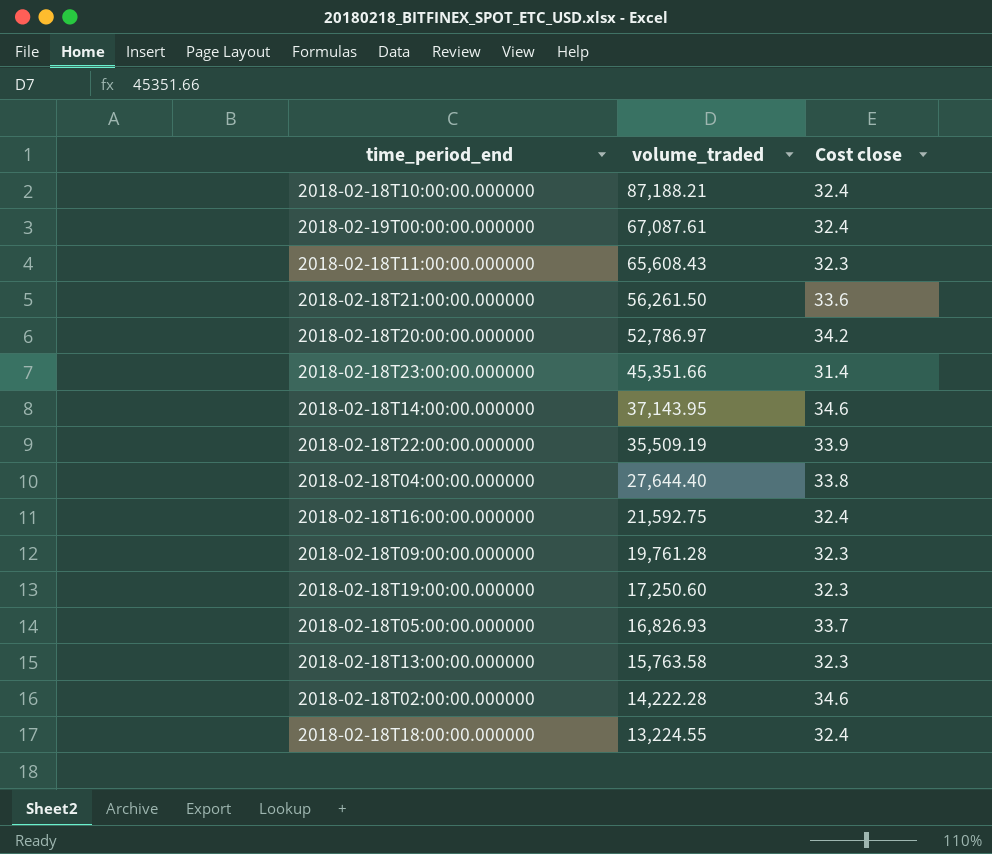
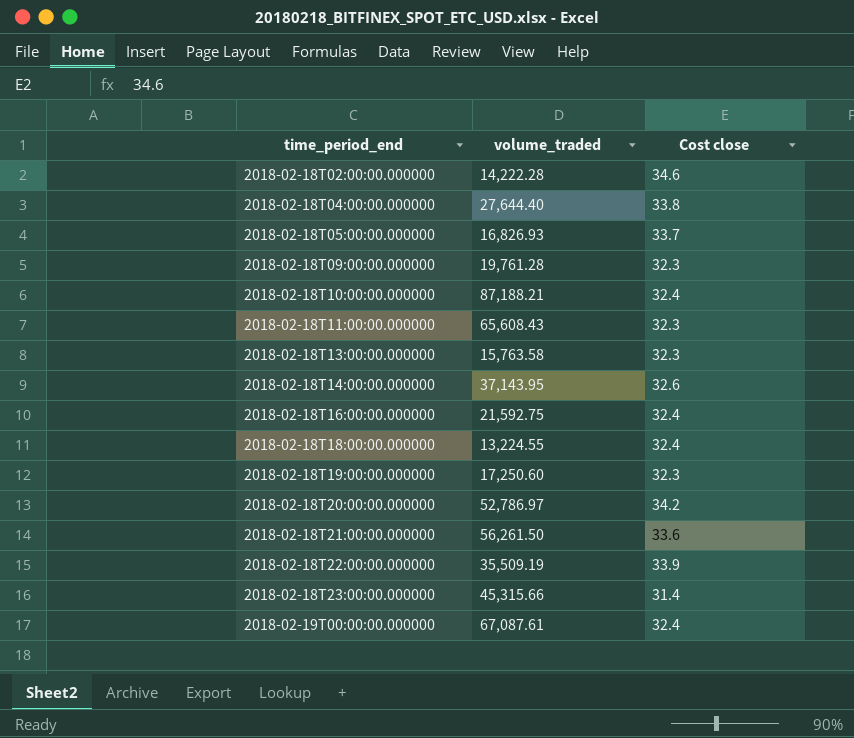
row order: volume_traded descending -> time_period_end ascending
2018-02-18T14:00:00.000000 | Cost close: 34.6 -> 32.6
2018-02-18T23:00:00.000000 | volume_traded: 45,351.66 -> 45,315.66

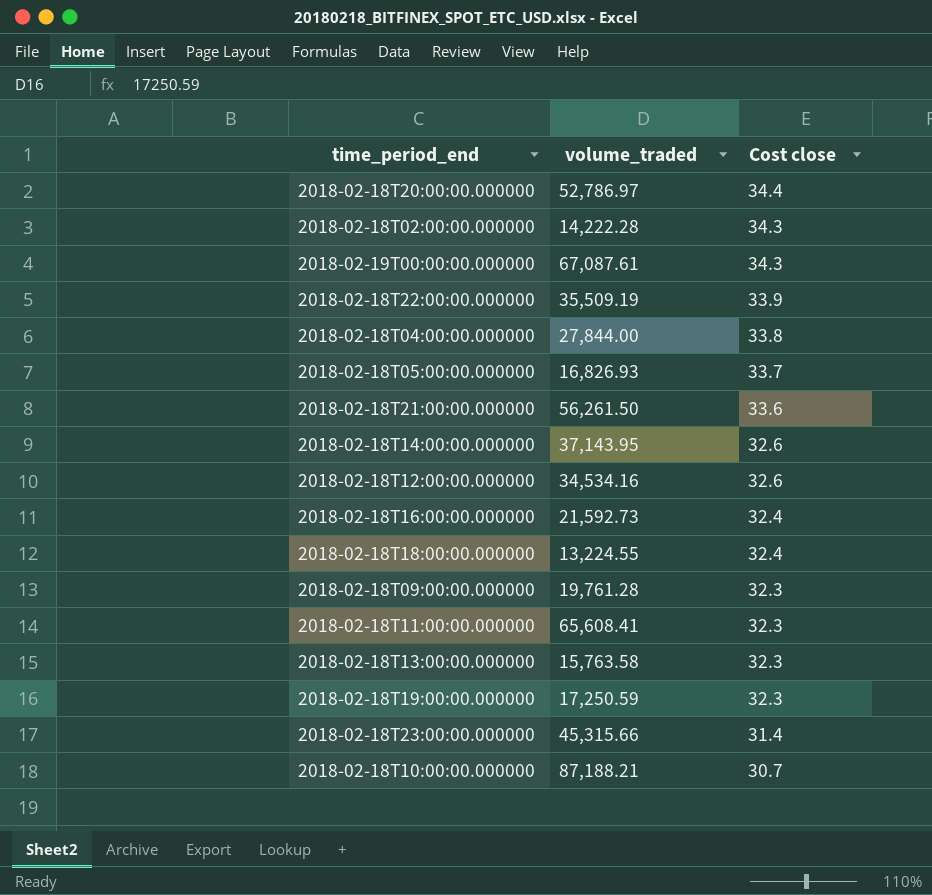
row order: time_period_end ascending -> Cost close descending
2018-02-18T20:00:00.000000 | Cost close: 34.2 -> 34.4
2018-02-18T02:00:00.000000 | Cost close: 34.6 -> 34.3
2018-02-19T00:00:00.000000 | Cost close: 32.4 -> 34.3
2018-02-18T04:00:00.000000 | volume_traded: 27,644.40 -> 27,844.00
row 2018-02-18T12:00:00.000000: none -> 34,534.16 | 32.6
2018-02-18T16:00:00.000000 | volume_traded: 21,592.75 -> 21,592.73
2018-02-18T11:00:00.000000 | volume_traded: 65,608.43 -> 65,608.41
2018-02-18T19:00:00.000000 | volume_traded: 17,250.60 -> 17,250.59
2018-02-18T10:00:00.000000 | Cost close: 32.4 -> 30.7

